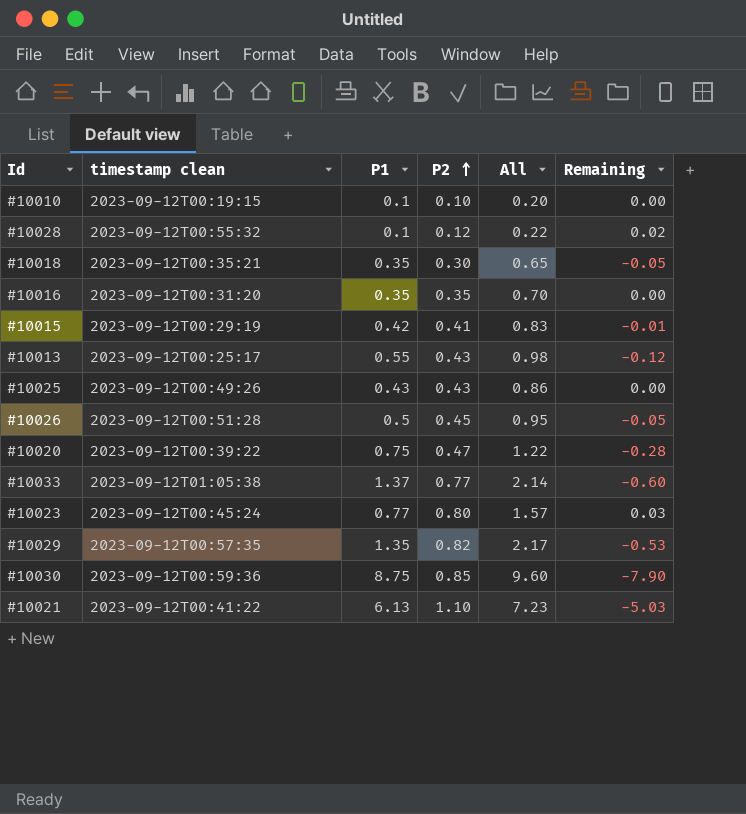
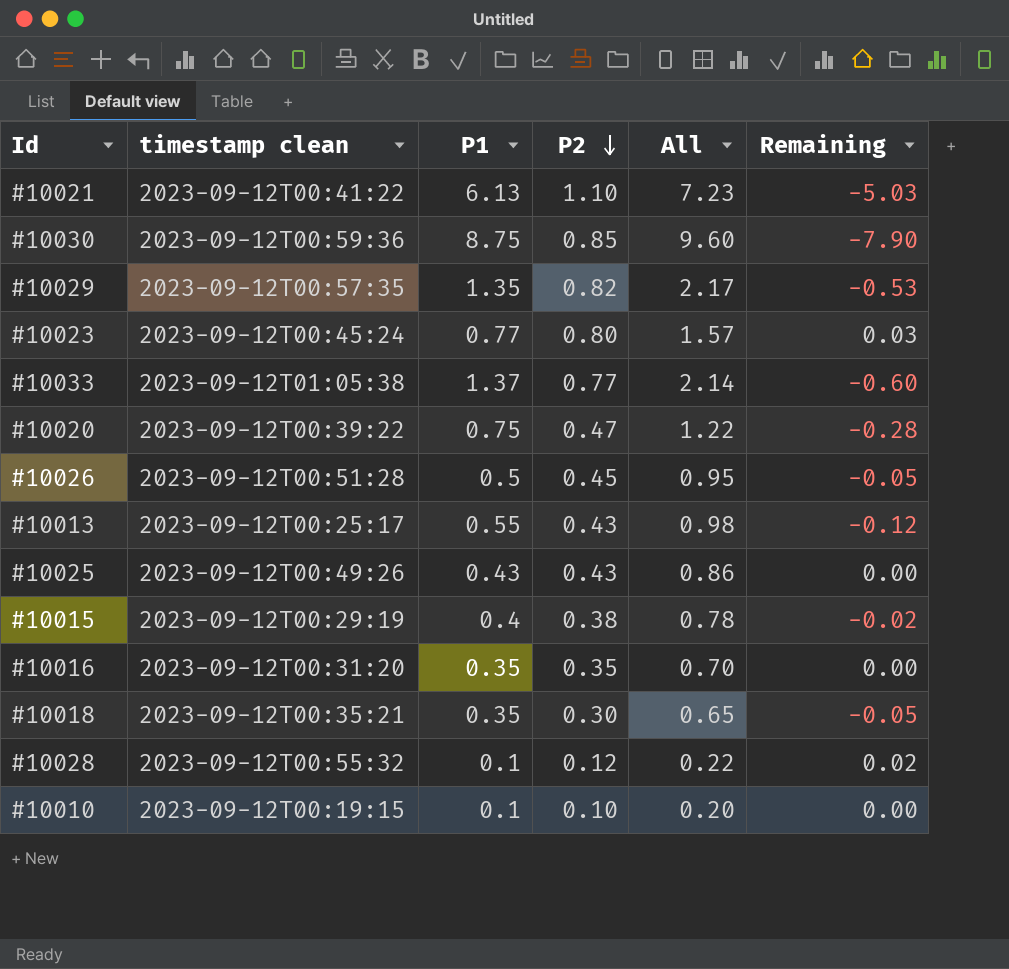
row order: P2 ascending -> P2 descending
#10015 | P1: 0.42 -> 0.4
#10015 | P2: 0.41 -> 0.38
#10015 | All: 0.83 -> 0.78
#10015 | Remaining: -0.01 -> -0.02

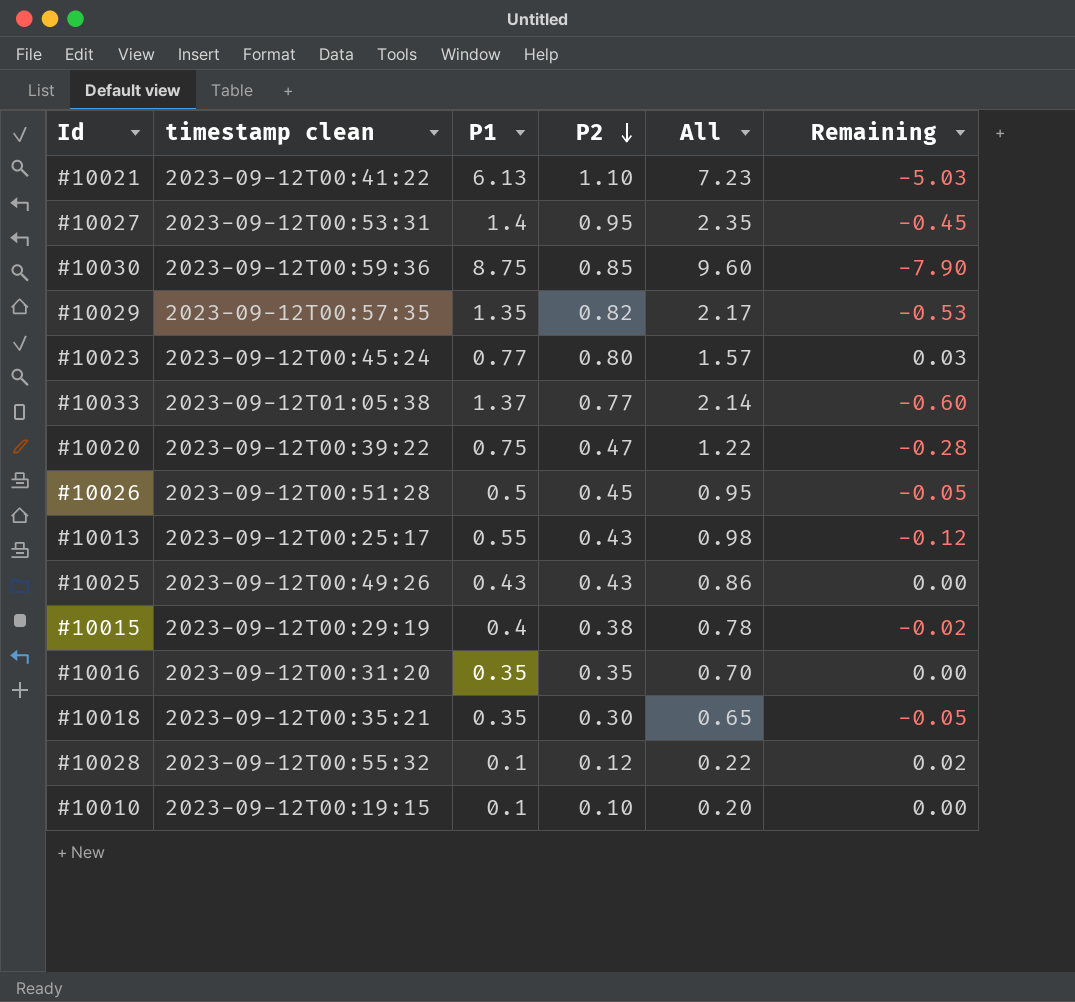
row #10027: none -> 2023-09-12T00:53:31 | 1.4 | 0.95 | 2.35 | -0.45

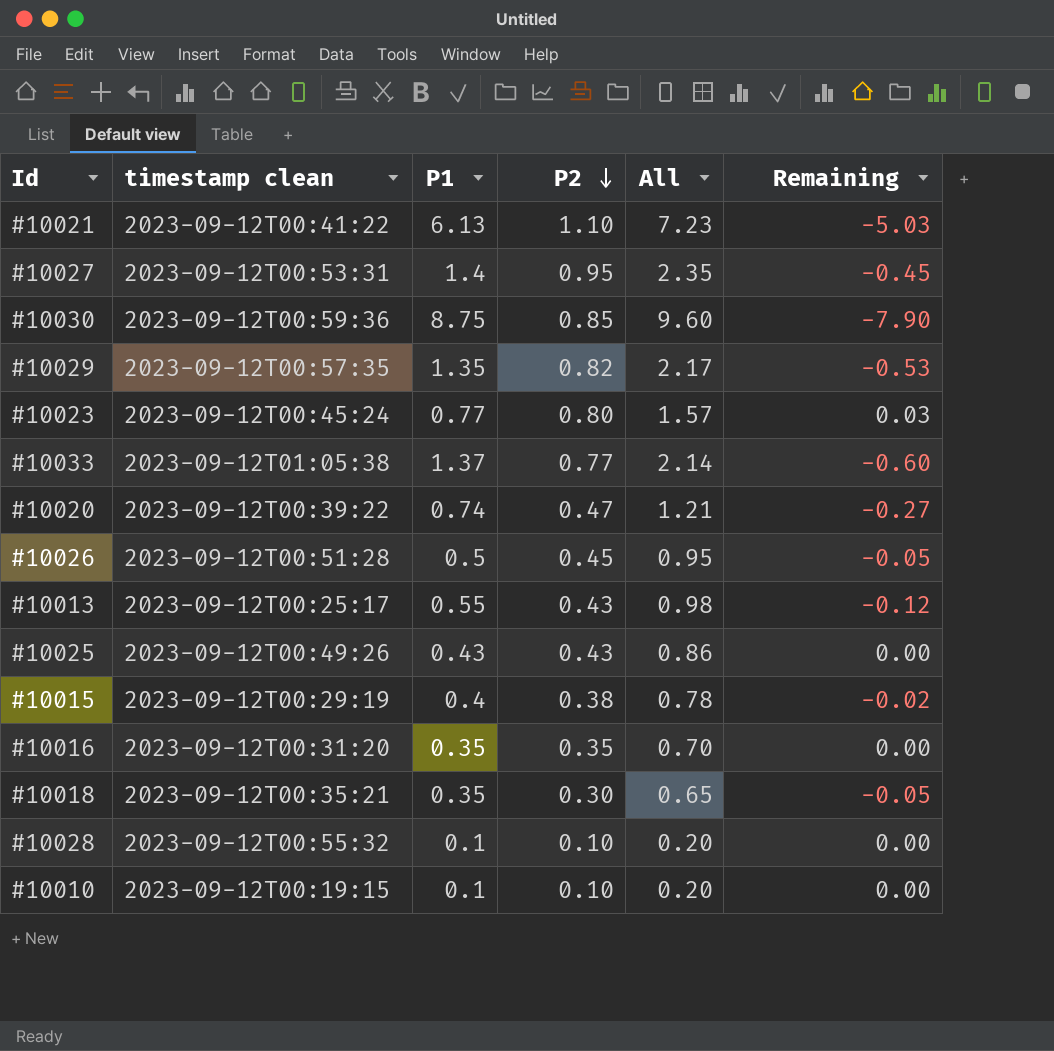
#10020 | P1: 0.75 -> 0.74
#10020 | All: 1.22 -> 1.21
#10020 | Remaining: -0.28 -> -0.27
#10028 | P2: 0.12 -> 0.10
#10028 | All: 0.22 -> 0.20
#10028 | Remaining: 0.02 -> 0.00

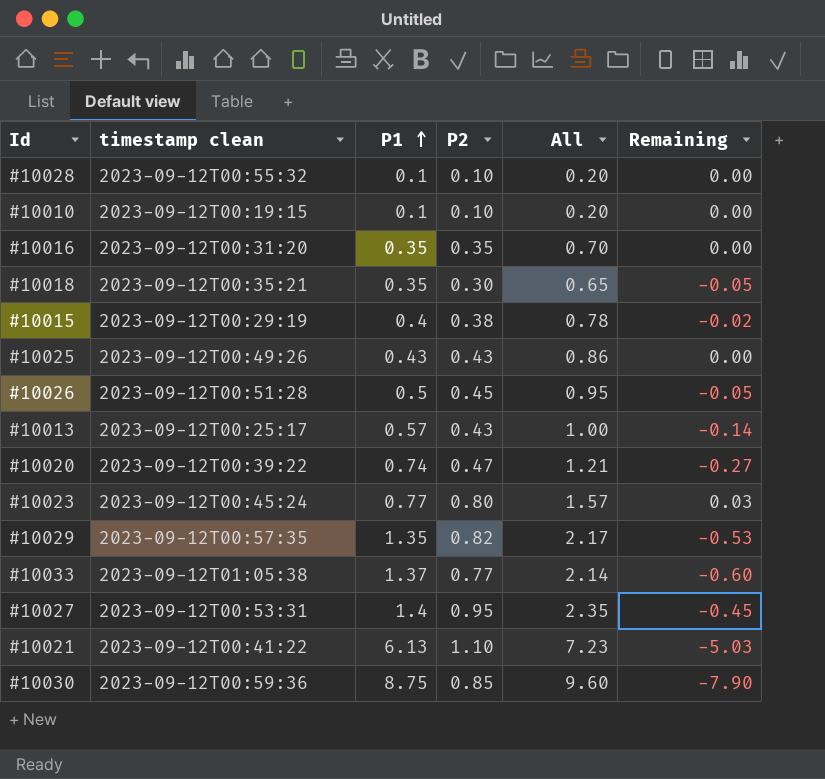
row order: P2 descending -> P1 ascending
#10013 | P1: 0.55 -> 0.57
#10013 | All: 0.98 -> 1.00
#10013 | Remaining: -0.12 -> -0.14

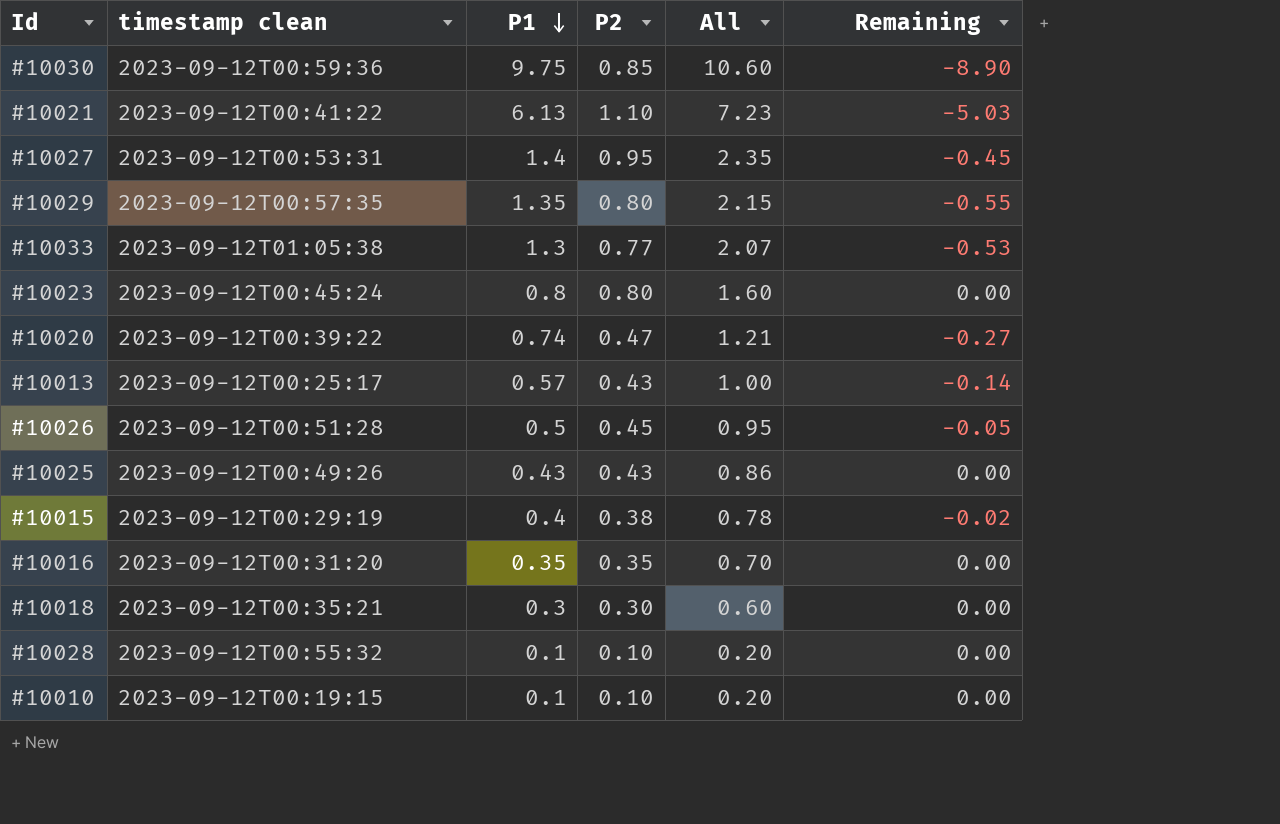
row order: P1 ascending -> P1 descending
#10030 | P1: 8.75 -> 9.75
#10030 | All: 9.60 -> 10.60
#10030 | Remaining: -7.90 -> -8.90
#10029 | P2: 0.82 -> 0.80
#10029 | All: 2.17 -> 2.15
#10029 | Remaining: -0.53 -> -0.55
#10033 | P1: 1.37 -> 1.3
#10033 | All: 2.14 -> 2.07
#10033 | Remaining: -0.60 -> -0.53
#10023 | P1: 0.77 -> 0.8
#10023 | All: 1.57 -> 1.60
#10023 | Remaining: 0.03 -> 0.00
#10018 | P1: 0.35 -> 0.3
#10018 | All: 0.65 -> 0.60
#10018 | Remaining: -0.05 -> 0.00

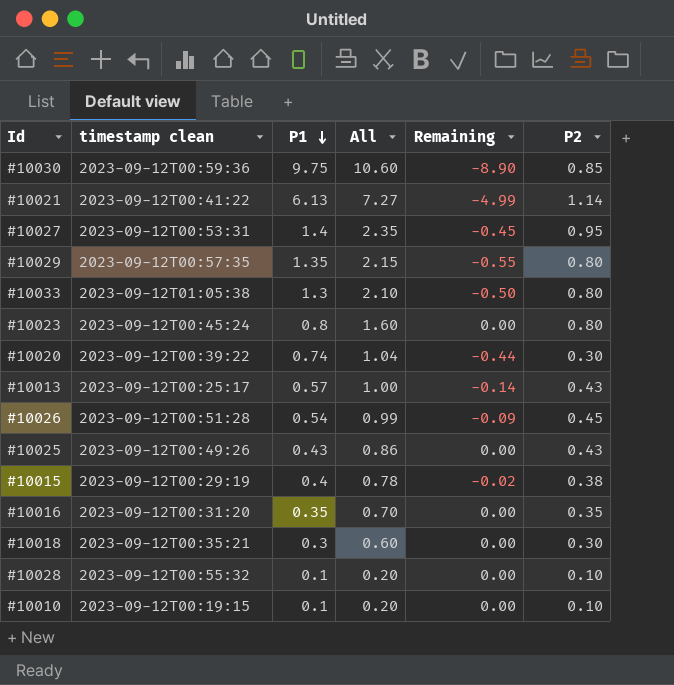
column P2 | position: 4 -> 6
#10021 | All: 7.23 -> 7.27
#10021 | Remaining: -5.03 -> -4.99
#10021 | P2: 1.10 -> 1.14
#10033 | All: 2.07 -> 2.10
#10033 | Remaining: -0.53 -> -0.50
#10033 | P2: 0.77 -> 0.80
#10020 | All: 1.21 -> 1.04
#10020 | Remaining: -0.27 -> -0.44
#10020 | P2: 0.47 -> 0.30
#10026 | P1: 0.5 -> 0.54
#10026 | All: 0.95 -> 0.99
#10026 | Remaining: -0.05 -> -0.09

